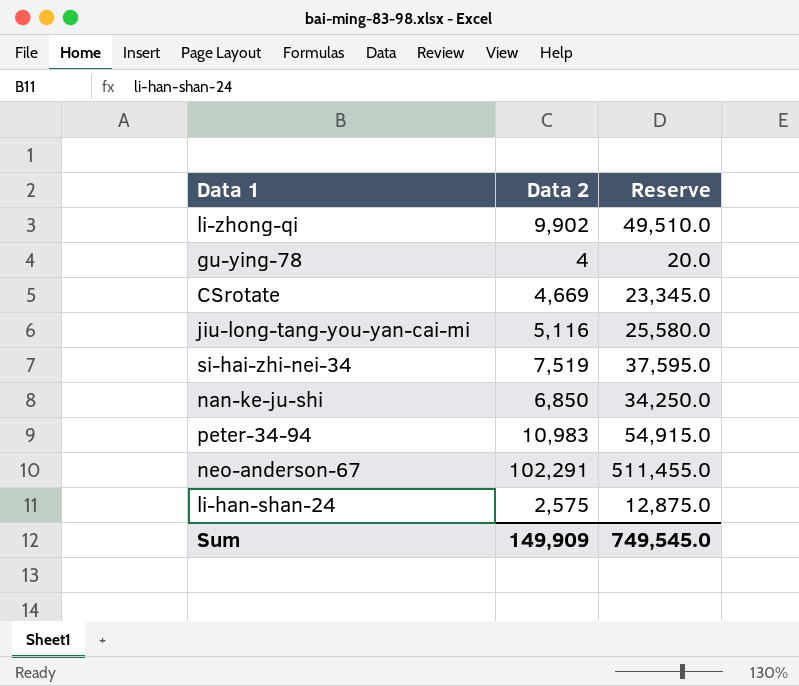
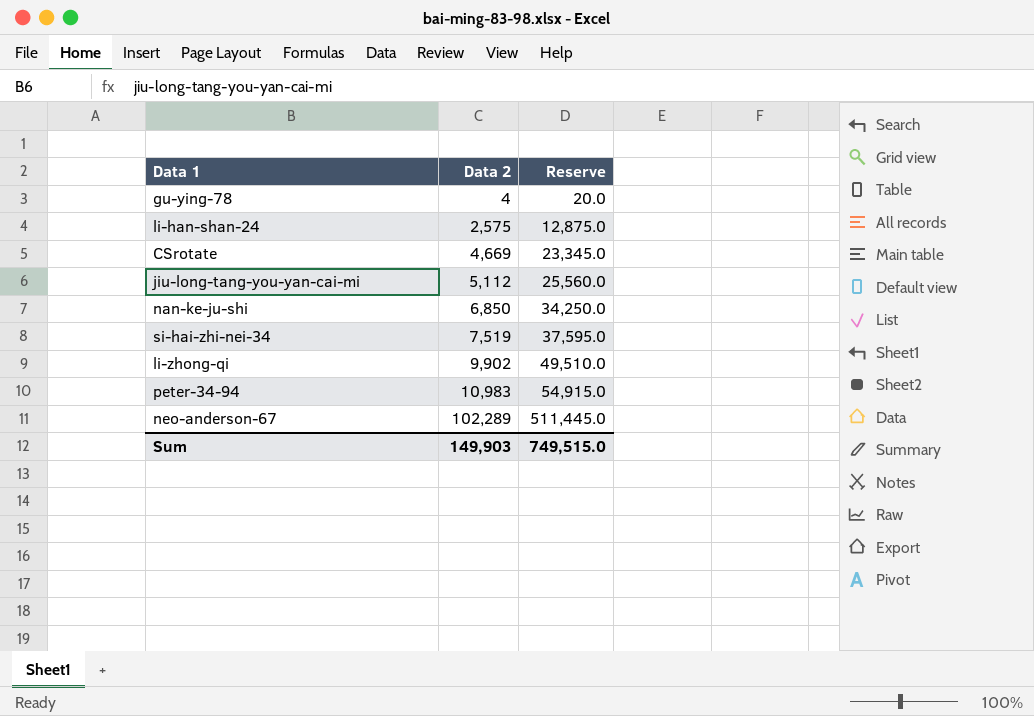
row order: none -> Data 2 ascending
jiu-long-tang-you-yan-cai-mi | Data 2: 5,116 -> 5,112
jiu-long-tang-you-yan-cai-mi | Reserve: 25,580.0 -> 25,560.0
neo-anderson-67 | Data 2: 102,291 -> 102,289
neo-anderson-67 | Reserve: 511,455.0 -> 511,445.0
Sum | Data 2: 149,909 -> 149,903
Sum | Reserve: 749,545.0 -> 749,515.0

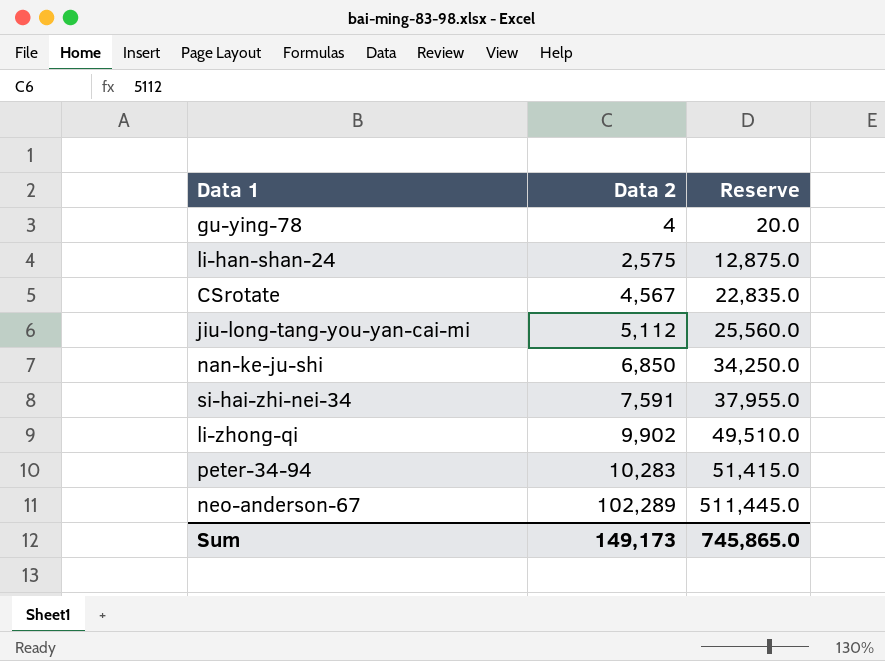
CSrotate | Data 2: 4,669 -> 4,567
CSrotate | Reserve: 23,345.0 -> 22,835.0
si-hai-zhi-nei-34 | Data 2: 7,519 -> 7,591
si-hai-zhi-nei-34 | Reserve: 37,595.0 -> 37,955.0
peter-34-94 | Data 2: 10,983 -> 10,283
peter-34-94 | Reserve: 54,915.0 -> 51,415.0
Sum | Data 2: 149,903 -> 149,173
Sum | Reserve: 749,515.0 -> 745,865.0

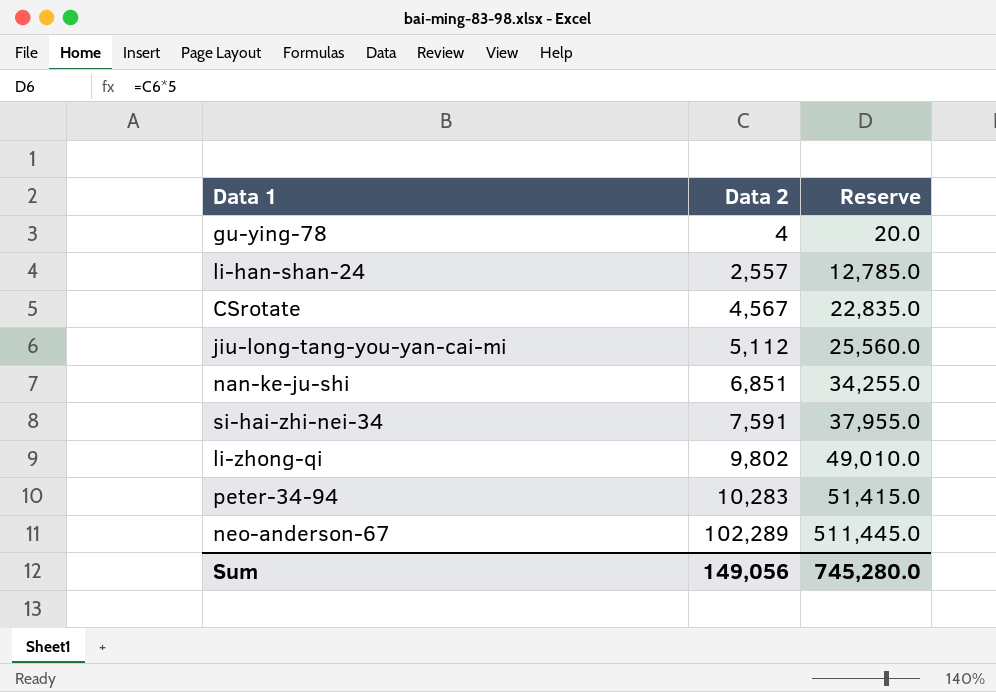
li-han-shan-24 | Data 2: 2,575 -> 2,557
li-han-shan-24 | Reserve: 12,875.0 -> 12,785.0
nan-ke-ju-shi | Data 2: 6,850 -> 6,851
nan-ke-ju-shi | Reserve: 34,250.0 -> 34,255.0
li-zhong-qi | Data 2: 9,902 -> 9,802
li-zhong-qi | Reserve: 49,510.0 -> 49,010.0
Sum | Data 2: 149,173 -> 149,056
Sum | Reserve: 745,865.0 -> 745,280.0

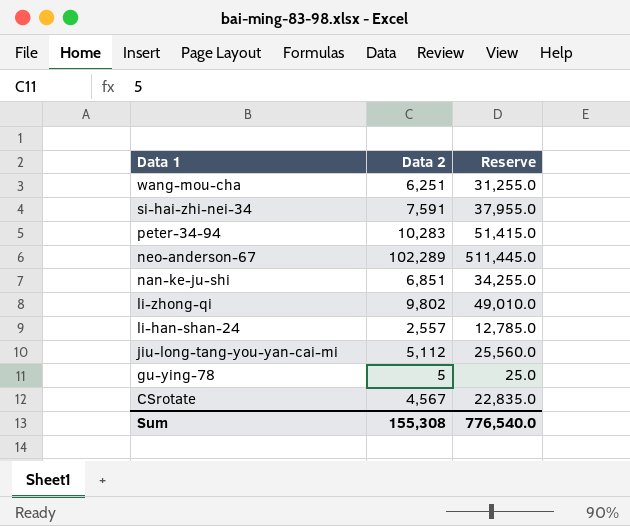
row order: Data 2 ascending -> Data 1 descending
row wang-mou-cha: none -> 6,251 | 31,255.0
gu-ying-78 | Data 2: 4 -> 5
gu-ying-78 | Reserve: 20.0 -> 25.0
Sum | Data 2: 149,056 -> 155,308
Sum | Reserve: 745,280.0 -> 776,540.0

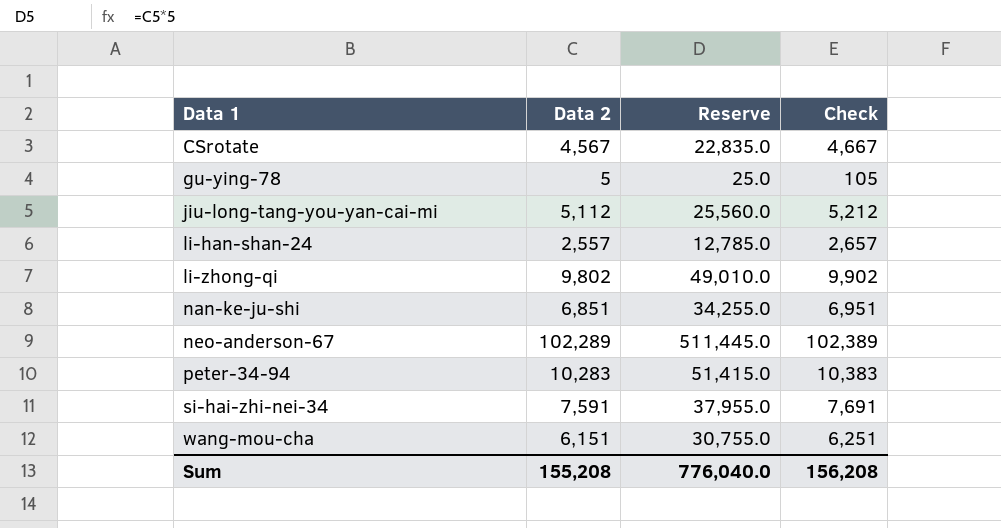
row order: Data 1 descending -> Data 1 ascending
column Check | formula: none -> [Data 2] + 100
wang-mou-cha | Data 2: 6,251 -> 6,151
wang-mou-cha | Reserve: 31,255.0 -> 30,755.0
Sum | Data 2: 155,308 -> 155,208
Sum | Reserve: 776,540.0 -> 776,040.0

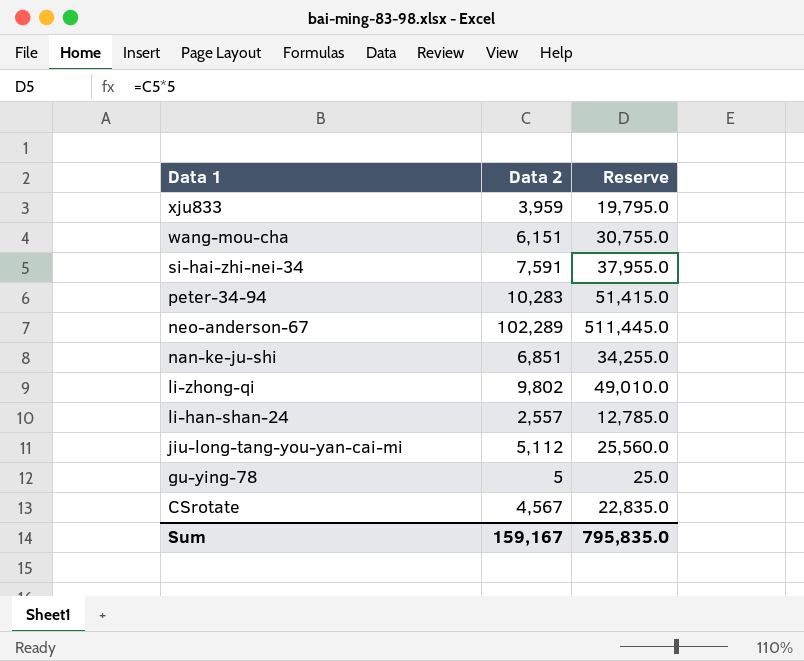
row order: Data 1 ascending -> Data 1 descending
column Check | formula: [Data 2] + 100 -> none
row xju833: none -> 3,959 | 19,795.0
Sum | Data 2: 155,208 -> 159,167
Sum | Reserve: 776,040.0 -> 795,835.0

